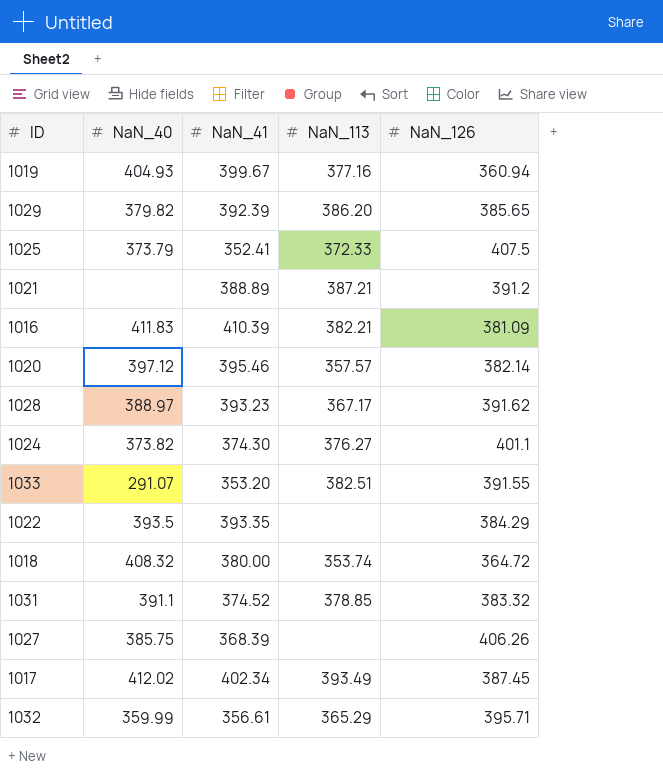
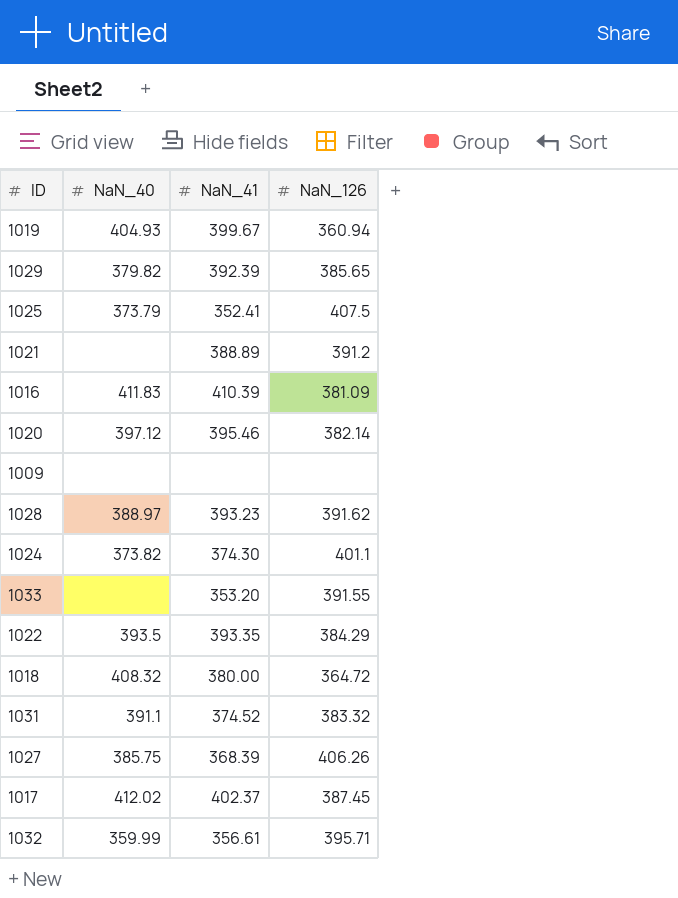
column NaN_113 | position: 4 -> none
row 1009: none -> none | none | none
1033 | NaN_40: 291.07 -> none
1017 | NaN_41: 402.34 -> 402.37

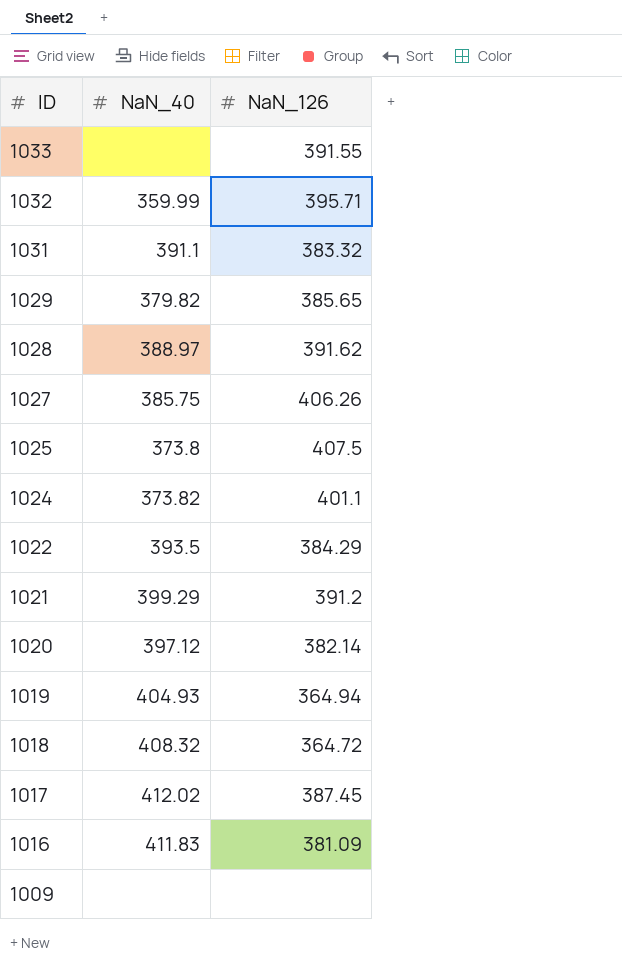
row order: none -> ID descending
column NaN_41 | position: 3 -> none
1025 | NaN_40: 373.79 -> 373.8
1021 | NaN_40: none -> 399.29
1019 | NaN_126: 360.94 -> 364.94

